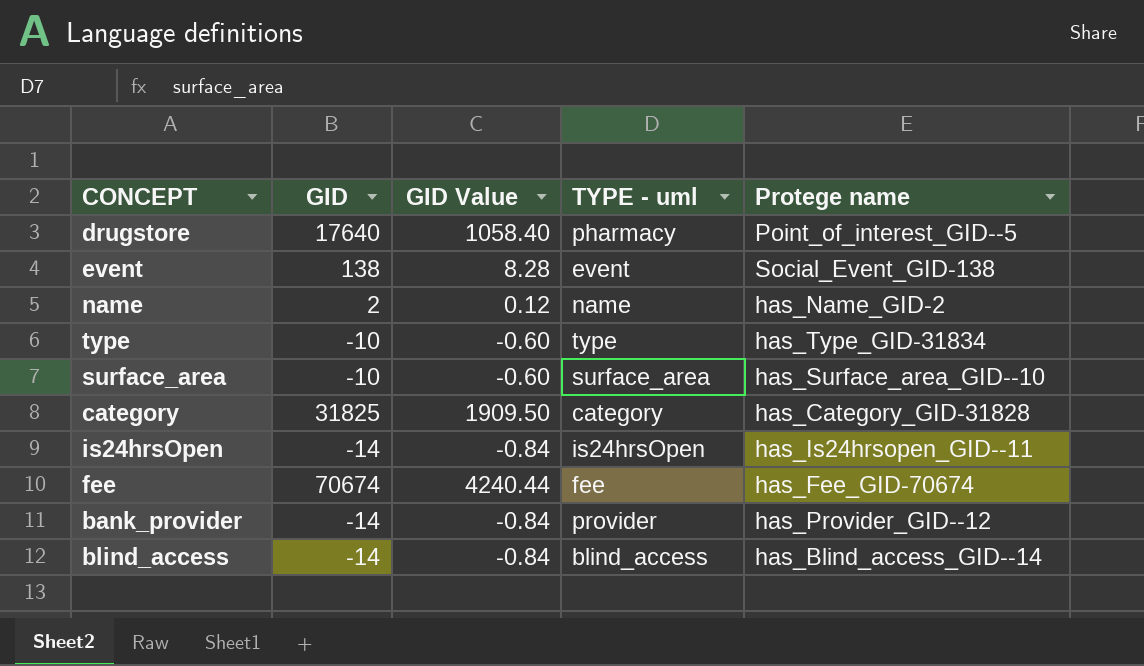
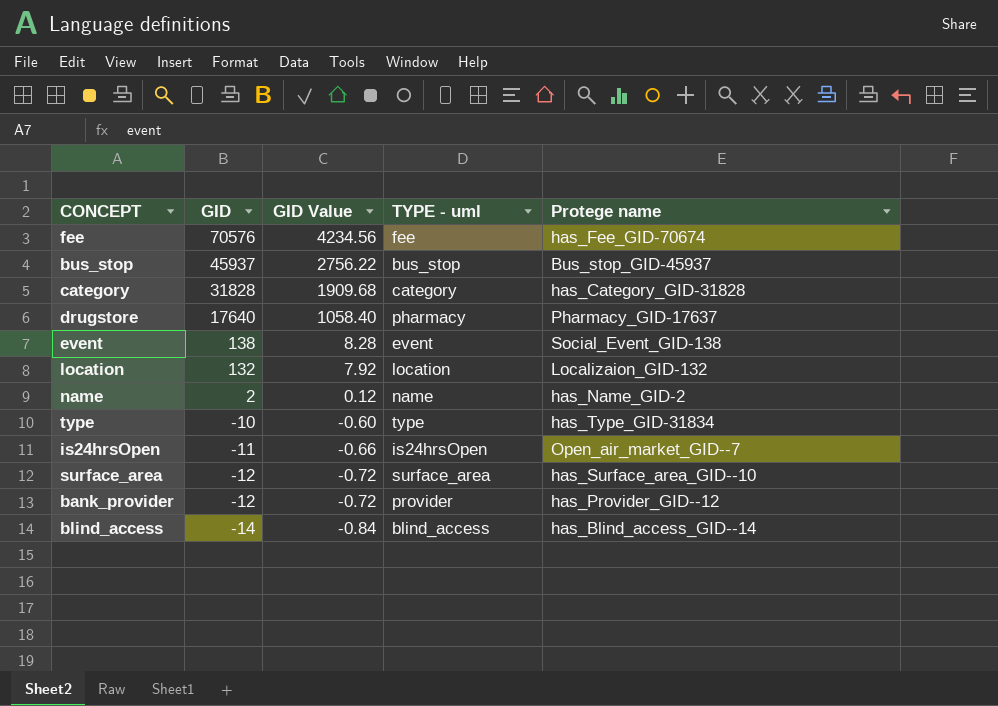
row order: none -> GID descending
fee | GID: 70674 -> 70576
fee | GID Value: 4240.44 -> 4234.56
row bus_stop: none -> 45937 | 2756.22 | bus_stop | Bus_stop_GID-45937
category | GID: 31825 -> 31828
category | GID Value: 1909.50 -> 1909.68
drugstore | Protege name: Point_of_interest_GID--5 -> Pharmacy_GID-17637
row location: none -> 132 | 7.92 | location | Localizaion_GID-132
is24hrsOpen | GID: -14 -> -11
is24hrsOpen | GID Value: -0.84 -> -0.66
is24hrsOpen | Protege name: has_Is24hrsopen_GID--11 -> Open_air_market_GID--7
surface_area | GID: -10 -> -12
surface_area | GID Value: -0.60 -> -0.72
bank_provider | GID: -14 -> -12
bank_provider | GID Value: -0.84 -> -0.72

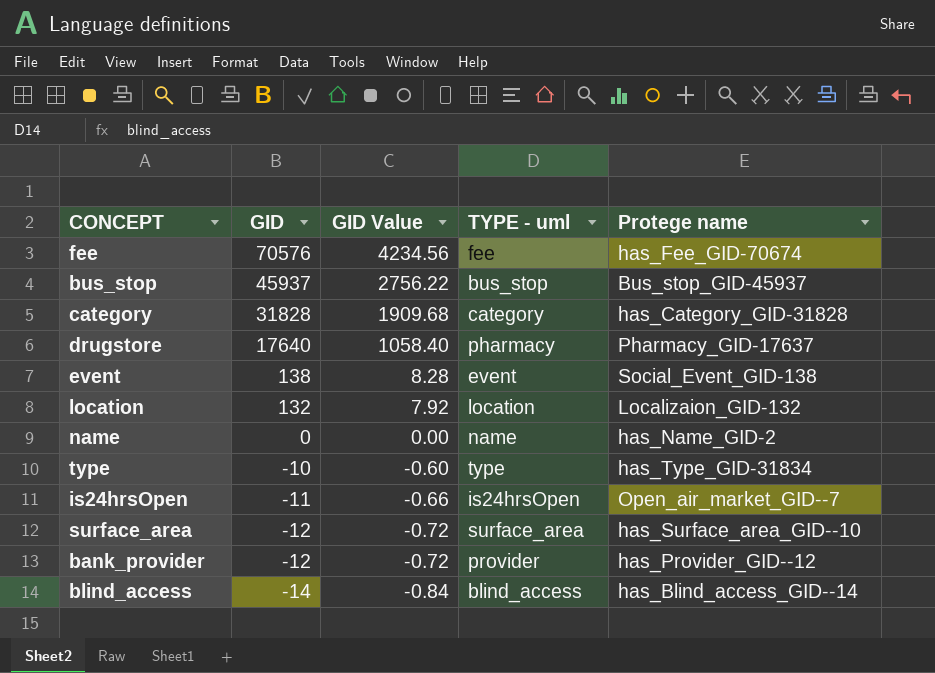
name | GID: 2 -> 0
name | GID Value: 0.12 -> 0.00

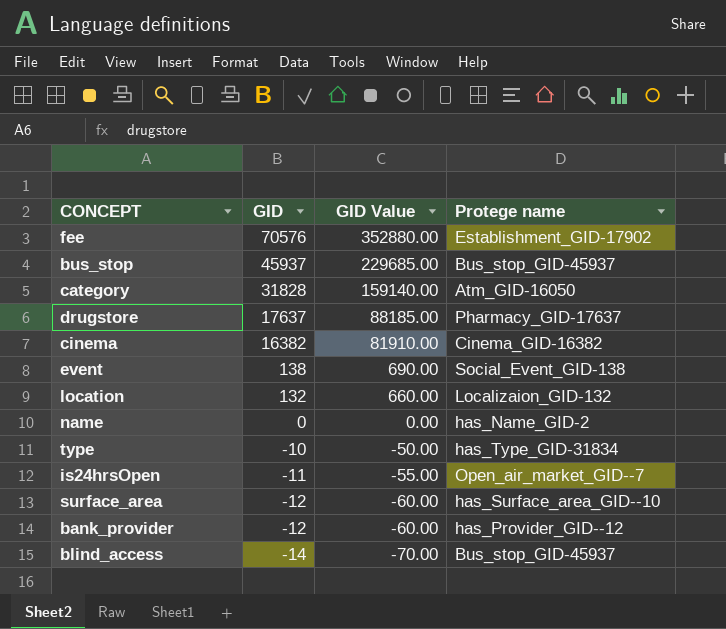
column TYPE - uml | position: 4 -> none
column GID Value | formula: [GID] * 0.06 -> [GID] * 5
fee | Protege name: has_Fee_GID-70674 -> Establishment_GID-17902
category | Protege name: has_Category_GID-31828 -> Atm_GID-16050
drugstore | GID: 17640 -> 17637
row cinema: none -> 16382 | 81910.00 | Cinema_GID-16382
blind_access | Protege name: has_Blind_access_GID--14 -> Bus_stop_GID-45937

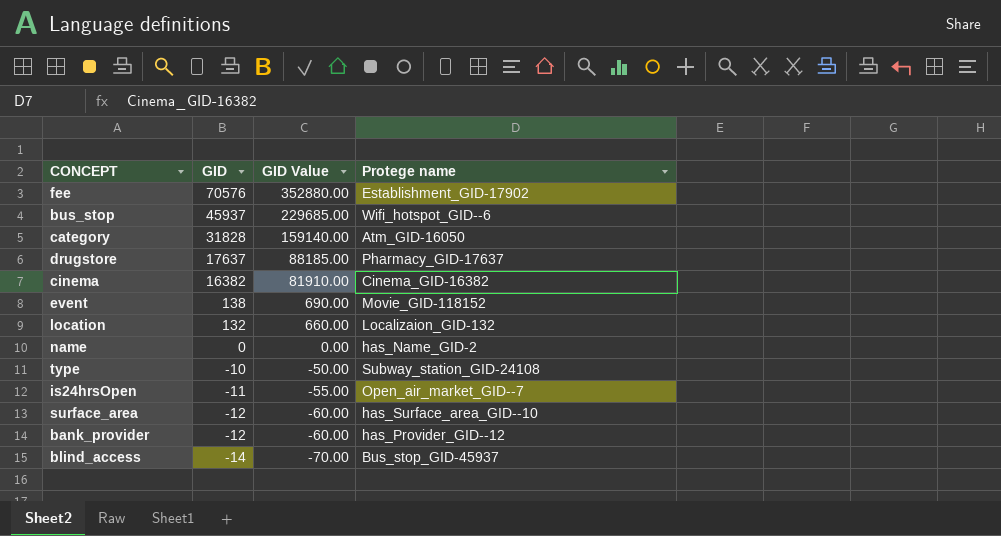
bus_stop | Protege name: Bus_stop_GID-45937 -> Wifi_hotspot_GID--6
event | Protege name: Social_Event_GID-138 -> Movie_GID-118152
type | Protege name: has_Type_GID-31834 -> Subway_station_GID-24108

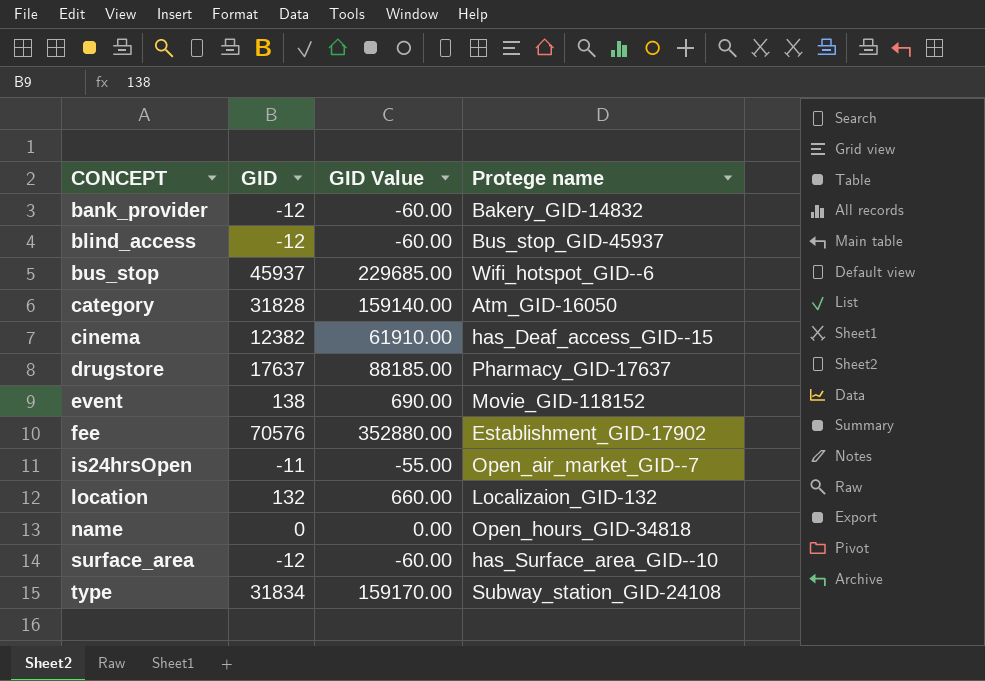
row order: GID descending -> CONCEPT ascending
bank_provider | Protege name: has_Provider_GID--12 -> Bakery_GID-14832
blind_access | GID: -14 -> -12
blind_access | GID Value: -70.00 -> -60.00
cinema | GID: 16382 -> 12382
cinema | GID Value: 81910.00 -> 61910.00
cinema | Protege name: Cinema_GID-16382 -> has_Deaf_access_GID--15
name | Protege name: has_Name_GID-2 -> Open_hours_GID-34818
type | GID: -10 -> 31834
type | GID Value: -50.00 -> 159170.00

